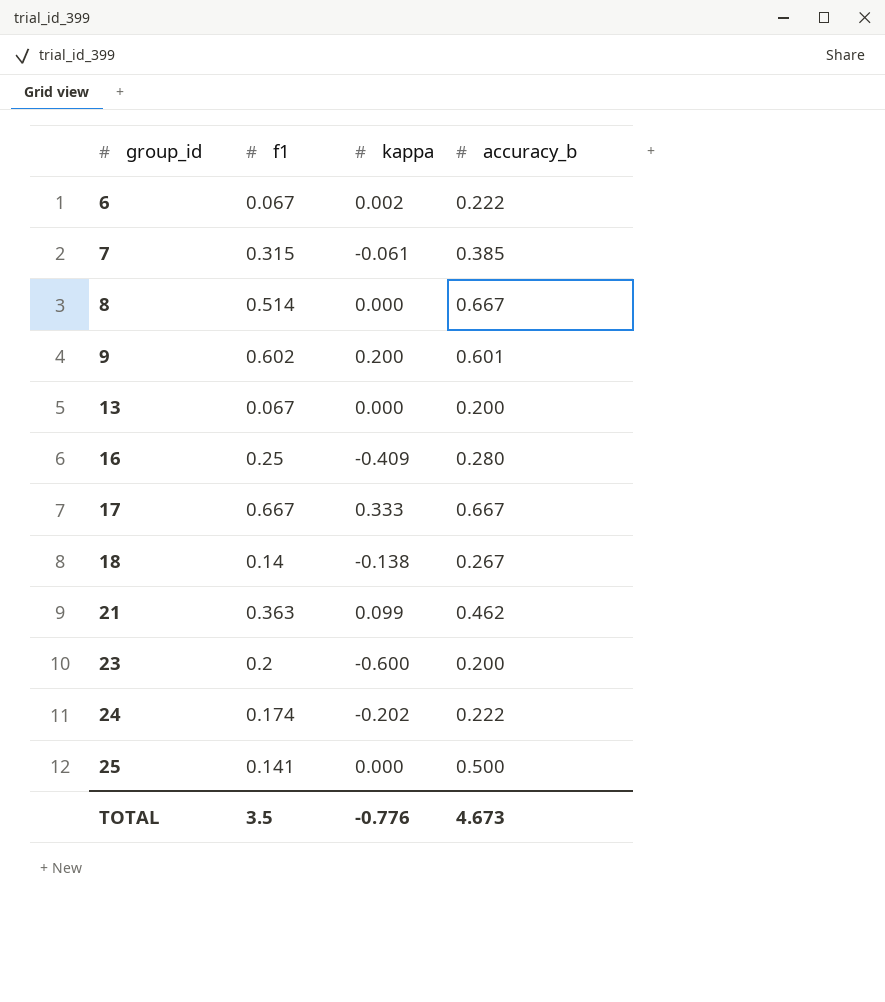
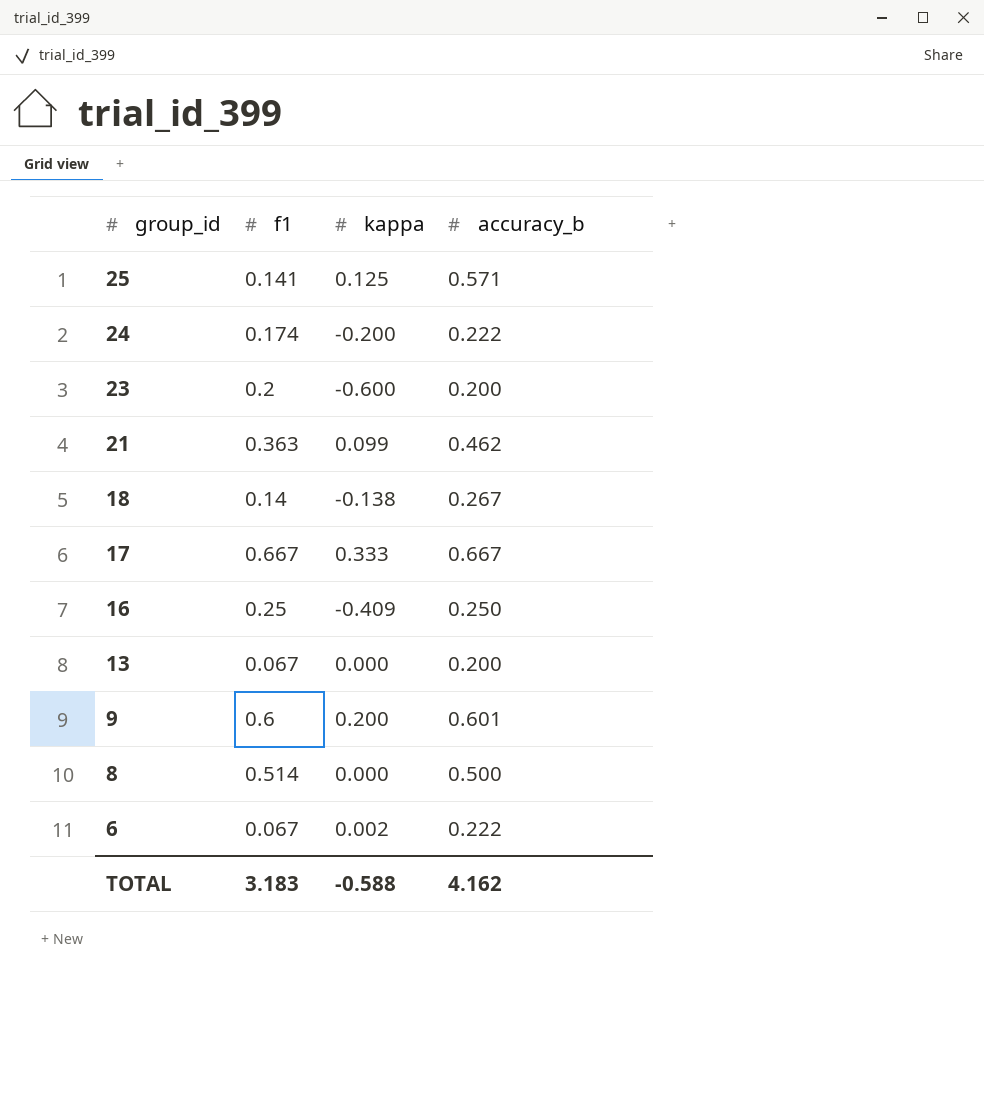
row order: group_id ascending -> group_id descending
row 7: 0.315 | -0.061 | 0.385 -> none
25 | kappa: 0.000 -> 0.125
25 | accuracy_b: 0.500 -> 0.571
24 | kappa: -0.202 -> -0.200
16 | accuracy_b: 0.280 -> 0.250
9 | f1: 0.602 -> 0.6
8 | accuracy_b: 0.667 -> 0.500
TOTAL | f1: 3.5 -> 3.183
TOTAL | kappa: -0.776 -> -0.588
TOTAL | accuracy_b: 4.673 -> 4.162

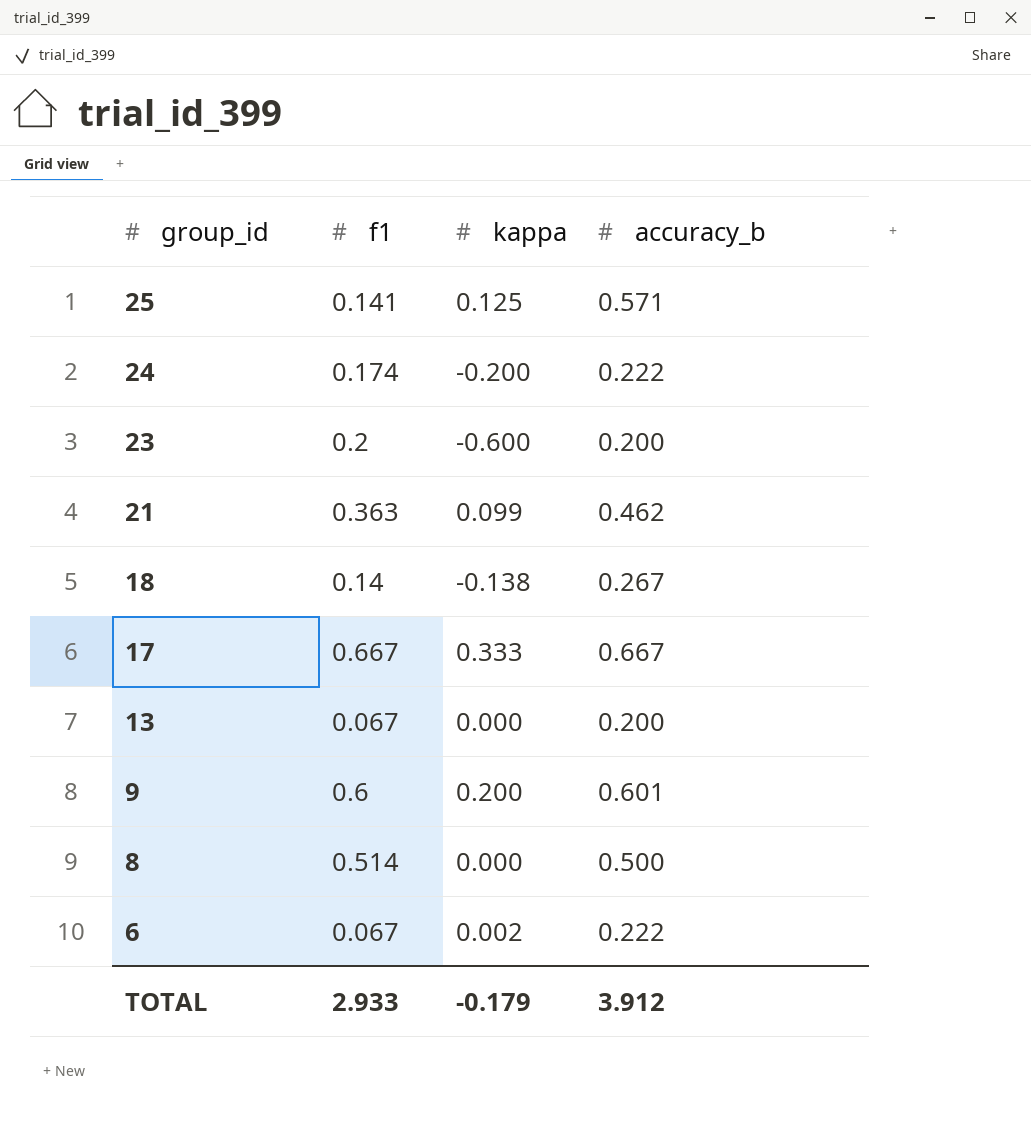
row 16: 0.25 | -0.409 | 0.250 -> none
TOTAL | f1: 3.183 -> 2.933
TOTAL | kappa: -0.588 -> -0.179
TOTAL | accuracy_b: 4.162 -> 3.912

